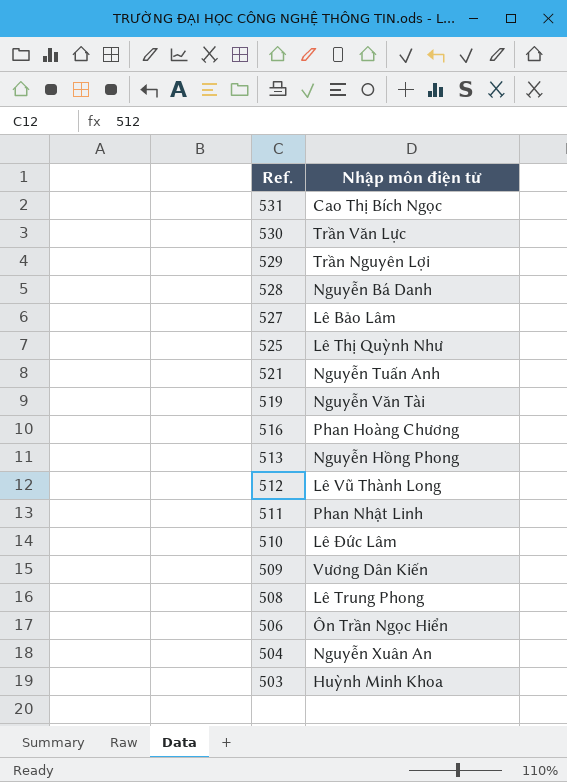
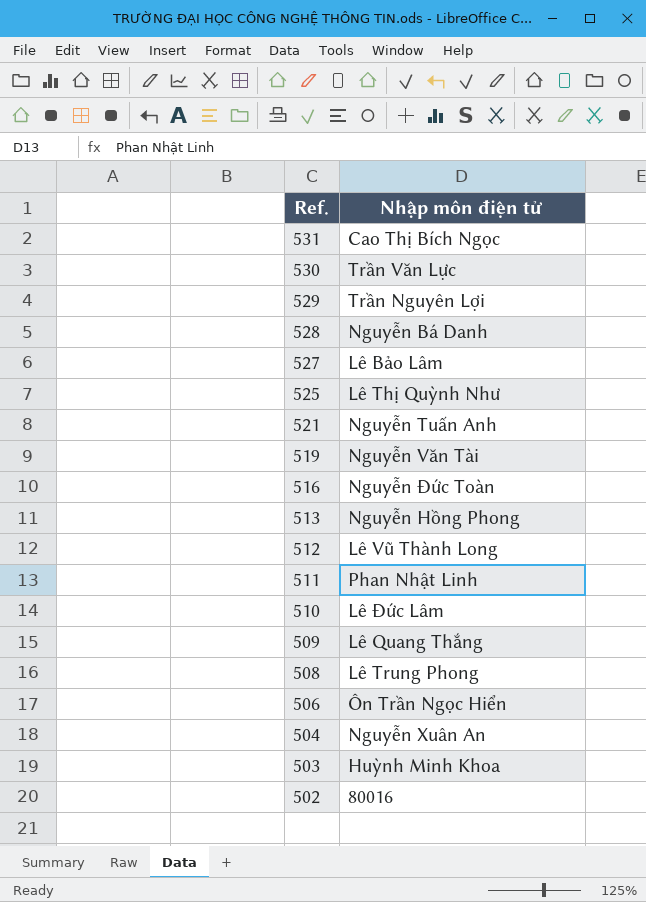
516 | Nhập môn điện tử: Phan Hoàng Chương -> Nguyễn Đức Toàn
509 | Nhập môn điện tử: Vương Dân Kiến -> Lê Quang Thắng
row 502: none -> 80016

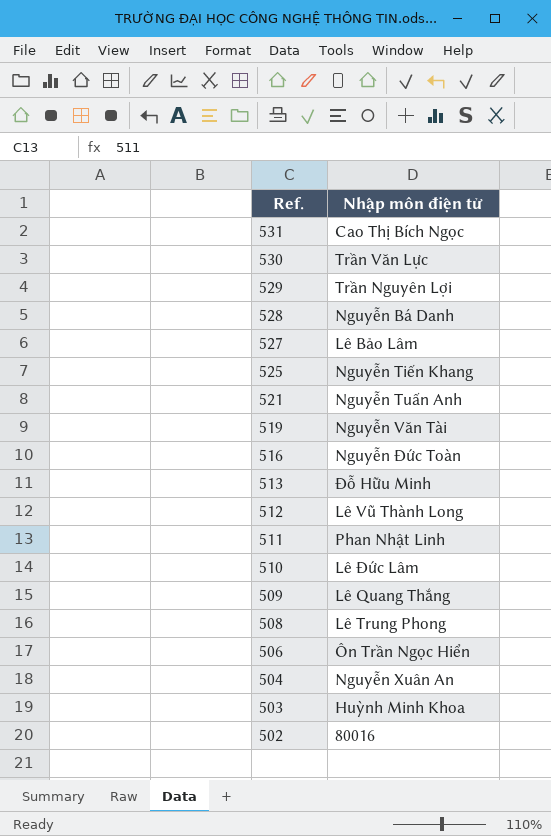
525 | Nhập môn điện tử: Lê Thị Quỳnh Như -> Nguyễn Tiến Khang
513 | Nhập môn điện tử: Nguyễn Hồng Phong -> Đỗ Hữu Minh

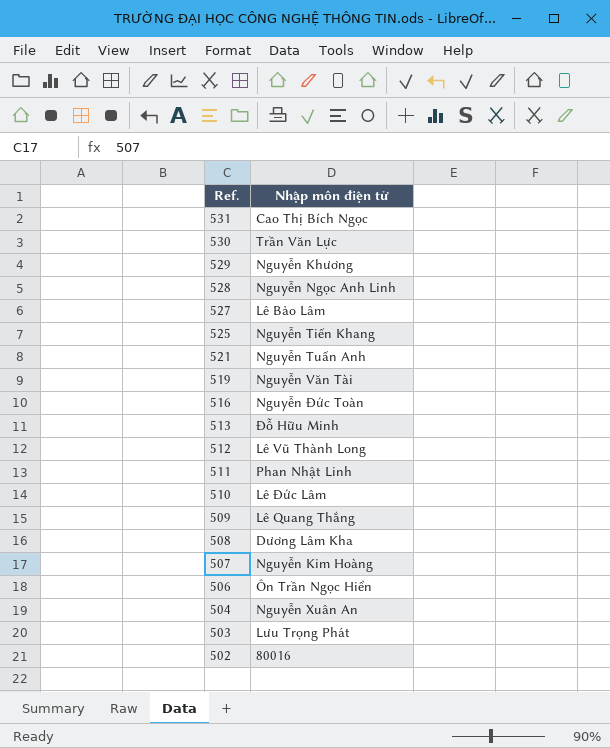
529 | Nhập môn điện tử: Trần Nguyên Lợi -> Nguyễn Khương
528 | Nhập môn điện tử: Nguyễn Bá Danh -> Nguyễn Ngọc Anh Linh
508 | Nhập môn điện tử: Lê Trung Phong -> Dương Lâm Kha
row 507: none -> Nguyễn Kim Hoàng
503 | Nhập môn điện tử: Huỳnh Minh Khoa -> Lưu Trọng Phát

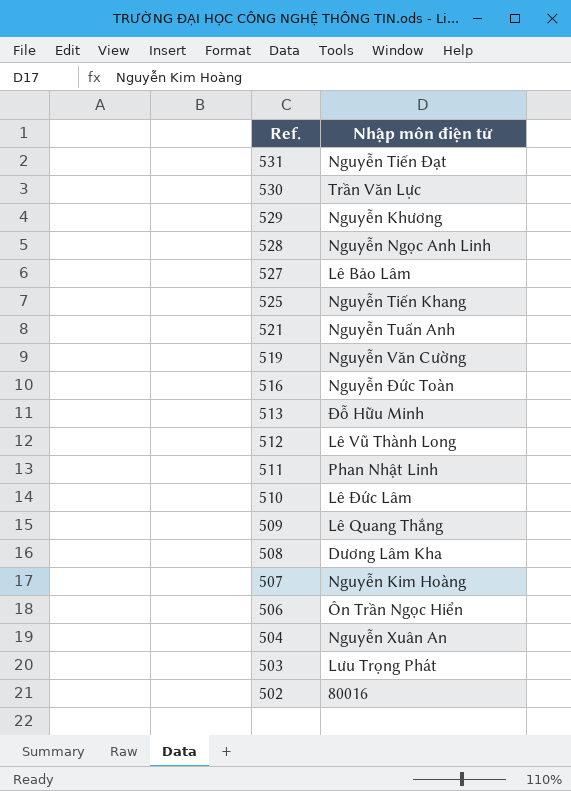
531 | Nhập môn điện tử: Cao Thị Bích Ngọc -> Nguyễn Tiến Đạt
519 | Nhập môn điện tử: Nguyễn Văn Tài -> Nguyễn Văn Cường

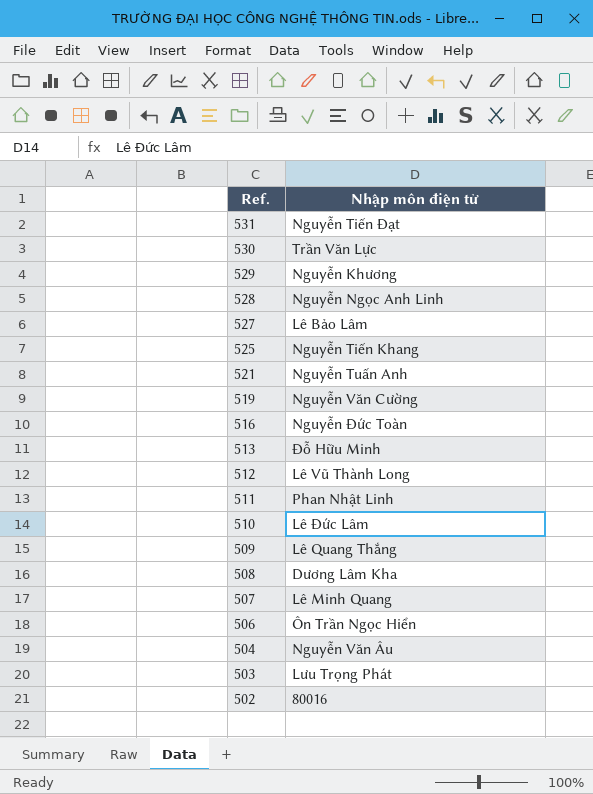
507 | Nhập môn điện tử: Nguyễn Kim Hoàng -> Lê Minh Quang
504 | Nhập môn điện tử: Nguyễn Xuân An -> Nguyễn Văn Âu

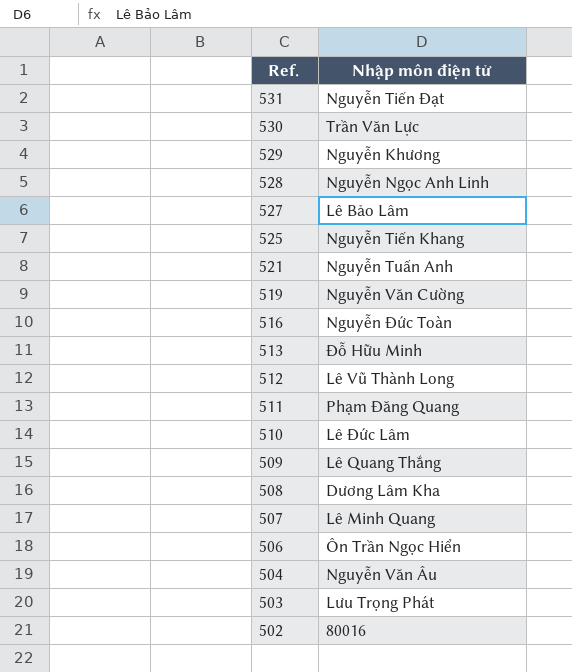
511 | Nhập môn điện tử: Phan Nhật Linh -> Phạm Đăng Quang

